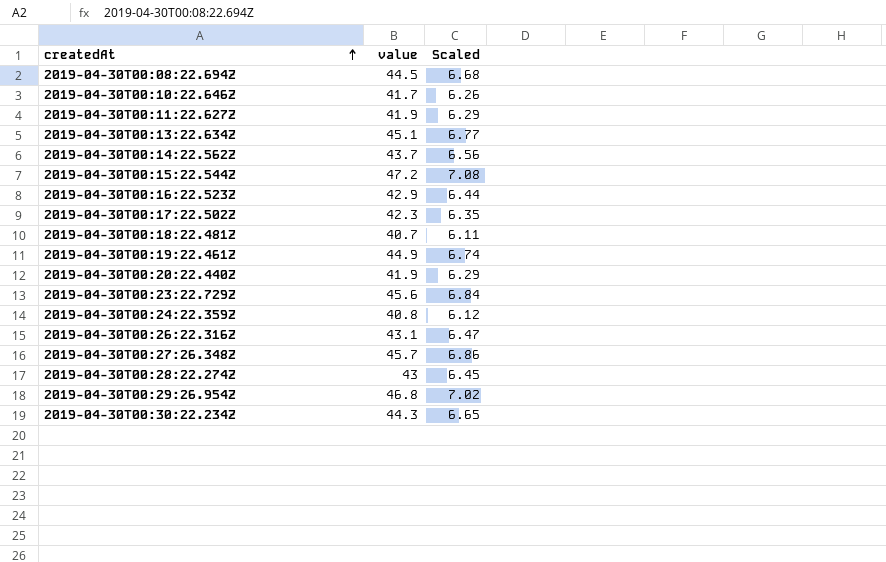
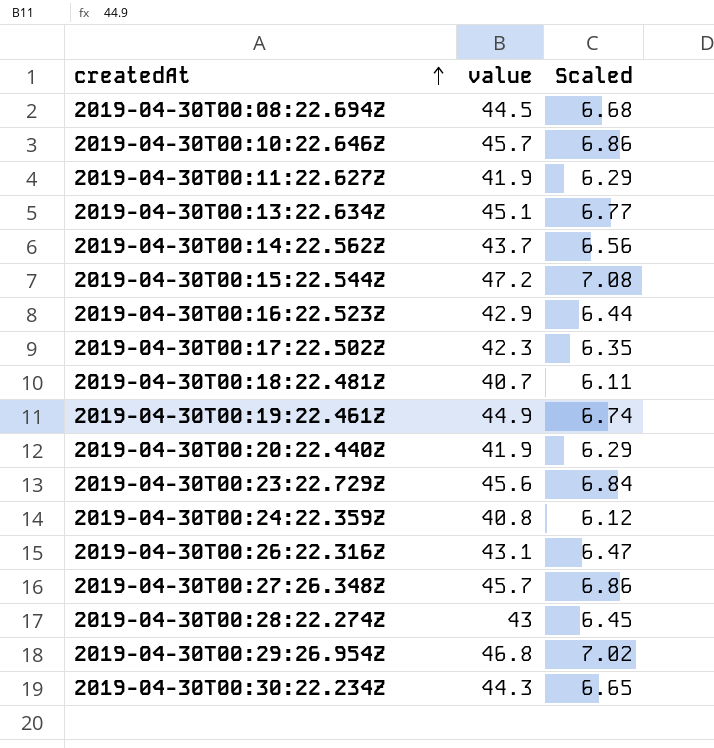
2019-04-30T00:10:22.646Z | value: 41.7 -> 45.7
2019-04-30T00:10:22.646Z | Scaled: 6.26 -> 6.86

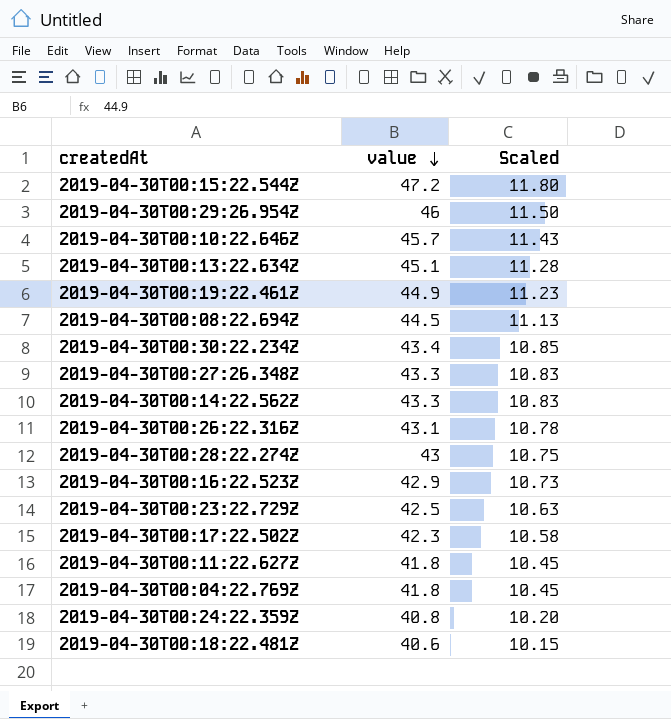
row order: createdAt ascending -> value descending
column Scaled | formula: [value] * 0.15 -> [value] * 0.25
row 2019-04-30T00:20:22.440Z: 41.9 | 6.29 -> none
2019-04-30T00:29:26.954Z | value: 46.8 -> 46
2019-04-30T00:30:22.234Z | value: 44.3 -> 43.4
2019-04-30T00:27:26.348Z | value: 45.7 -> 43.3
2019-04-30T00:14:22.562Z | value: 43.7 -> 43.3
2019-04-30T00:23:22.729Z | value: 45.6 -> 42.5
2019-04-30T00:11:22.627Z | value: 41.9 -> 41.8
row 2019-04-30T00:04:22.769Z: none -> 41.8 | 10.45
2019-04-30T00:18:22.481Z | value: 40.7 -> 40.6

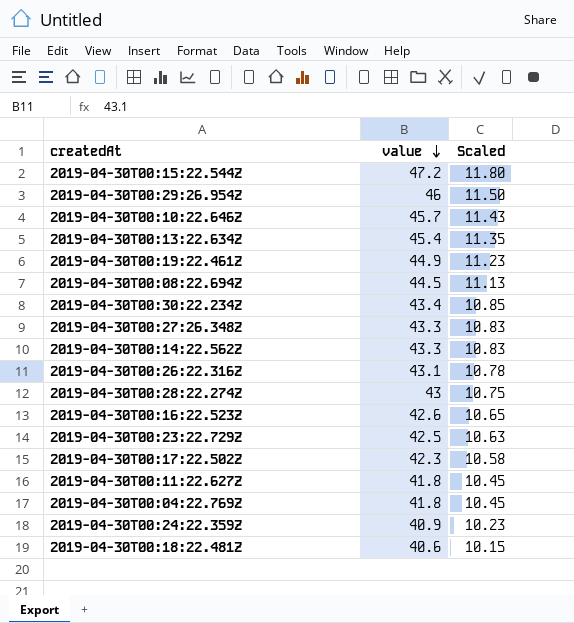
2019-04-30T00:13:22.634Z | value: 45.1 -> 45.4
2019-04-30T00:13:22.634Z | Scaled: 11.28 -> 11.35
2019-04-30T00:16:22.523Z | value: 42.9 -> 42.6
2019-04-30T00:16:22.523Z | Scaled: 10.73 -> 10.65
2019-04-30T00:24:22.359Z | value: 40.8 -> 40.9
2019-04-30T00:24:22.359Z | Scaled: 10.20 -> 10.23

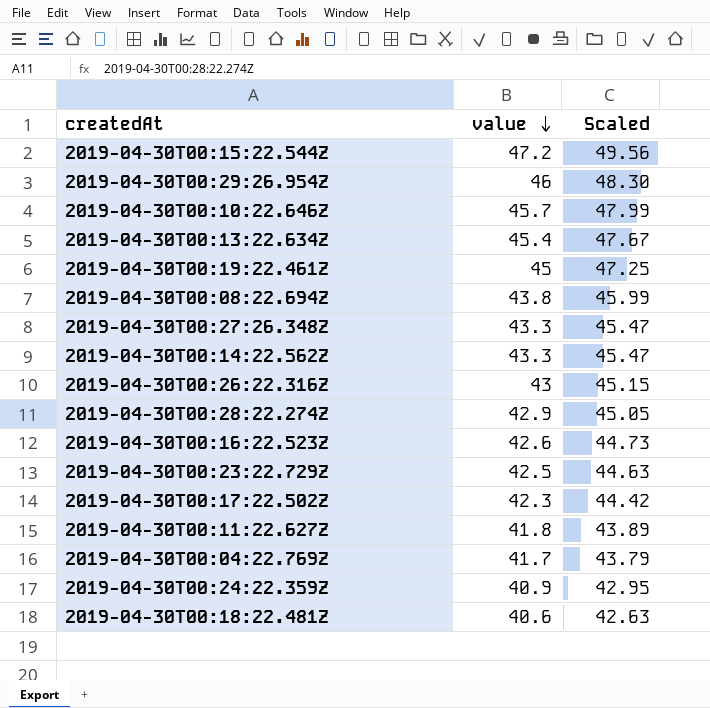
column Scaled | formula: [value] * 0.25 -> [value] * 1.05
row 2019-04-30T00:30:22.234Z: 43.4 | 10.85 -> none
2019-04-30T00:19:22.461Z | value: 44.9 -> 45
2019-04-30T00:08:22.694Z | value: 44.5 -> 43.8
2019-04-30T00:26:22.316Z | value: 43.1 -> 43
2019-04-30T00:28:22.274Z | value: 43 -> 42.9
2019-04-30T00:04:22.769Z | value: 41.8 -> 41.7

